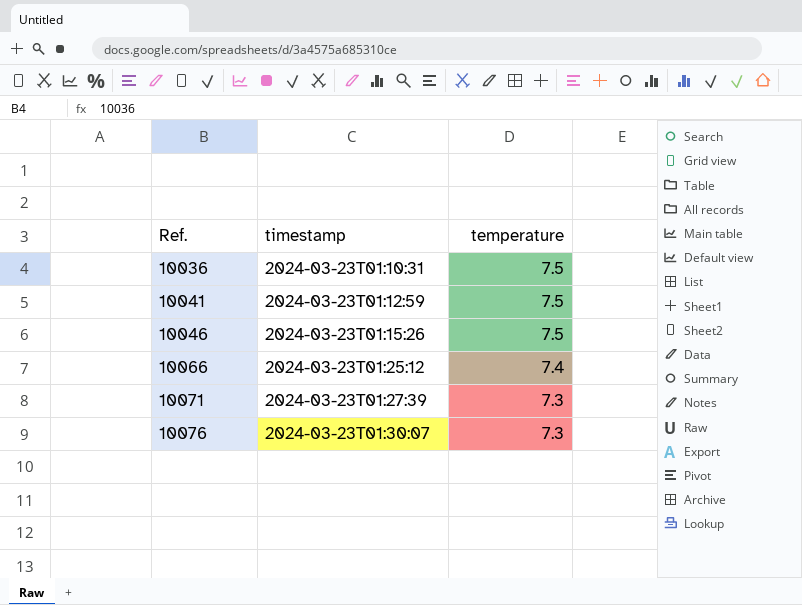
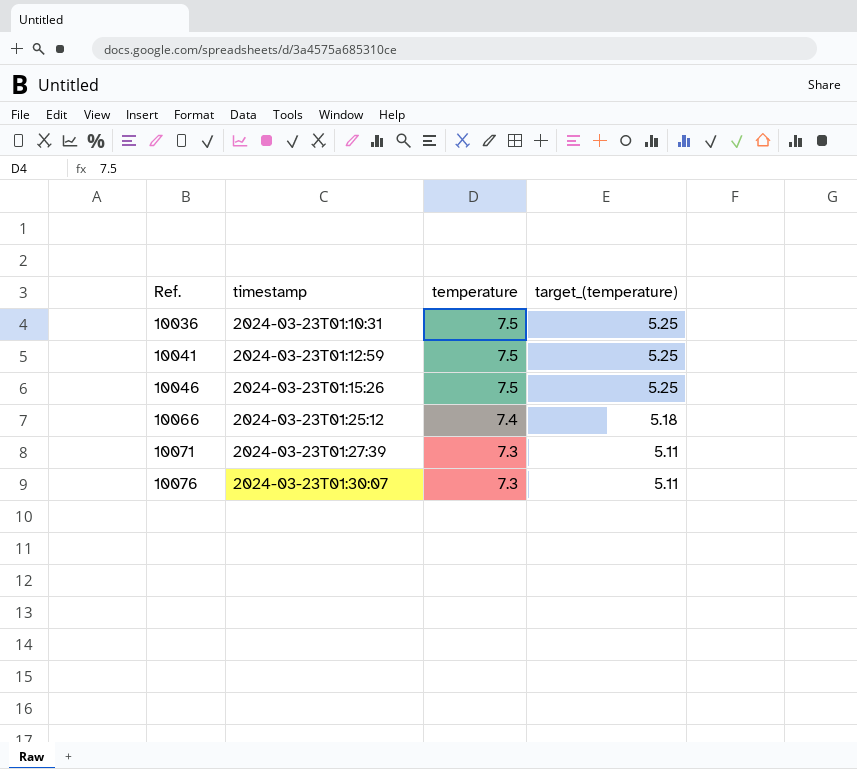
column target_(temperature) | formula: none -> [temperature] * 0.7

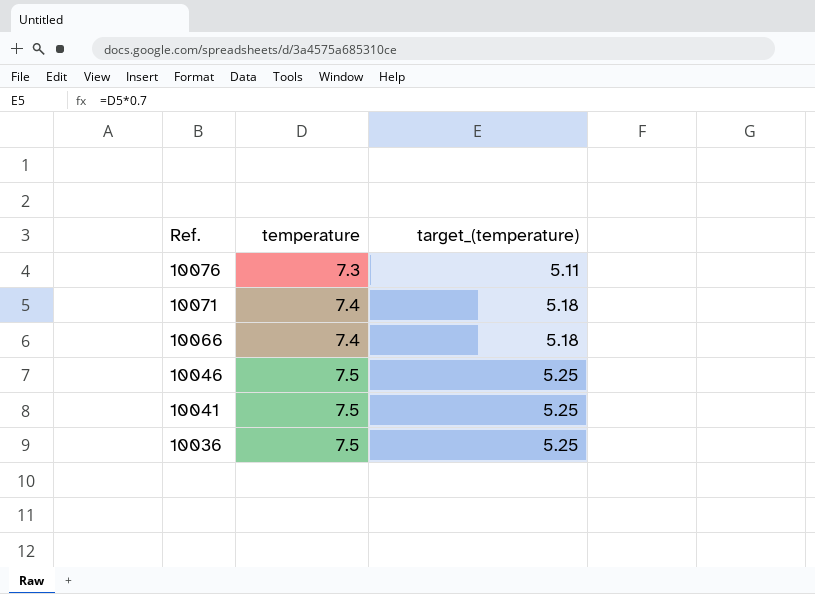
row order: Ref. ascending -> Ref. descending
column timestamp | position: 2 -> none
10071 | temperature: 7.3 -> 7.4
10071 | target_(temperature): 5.11 -> 5.18

